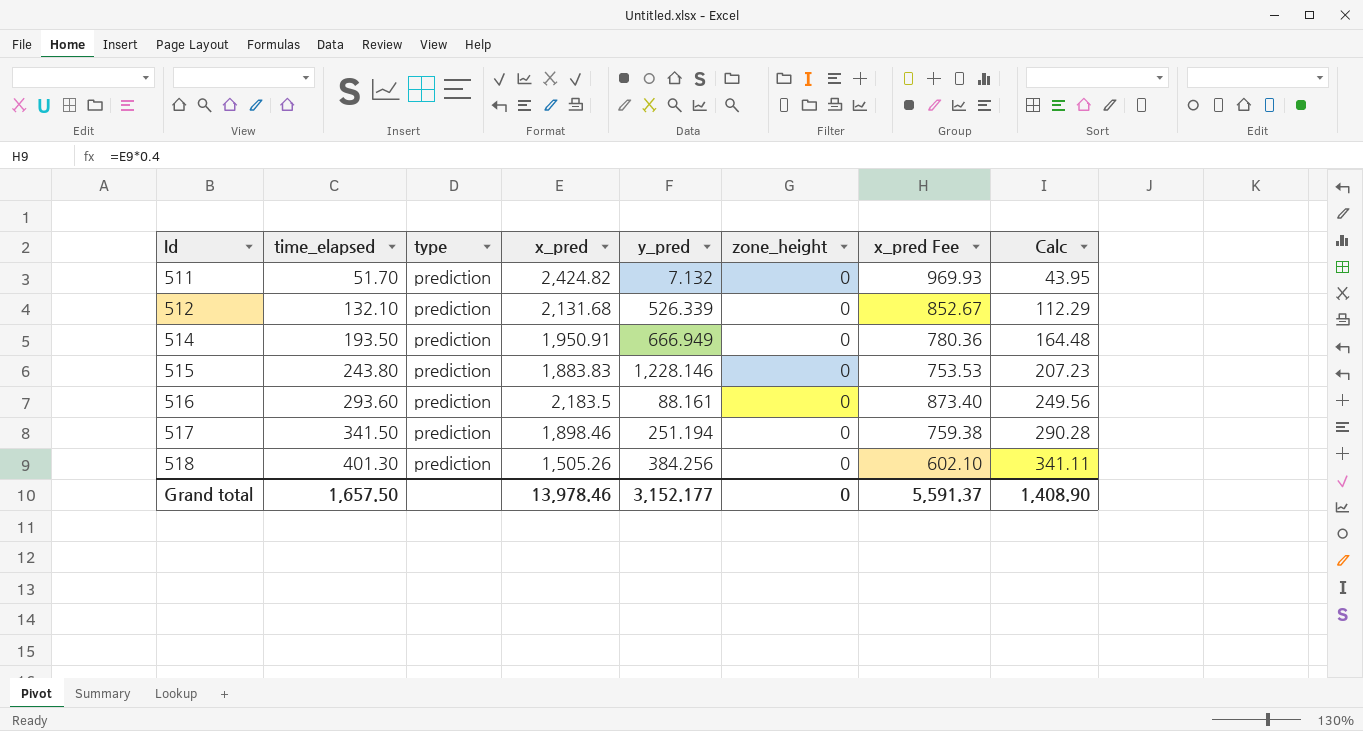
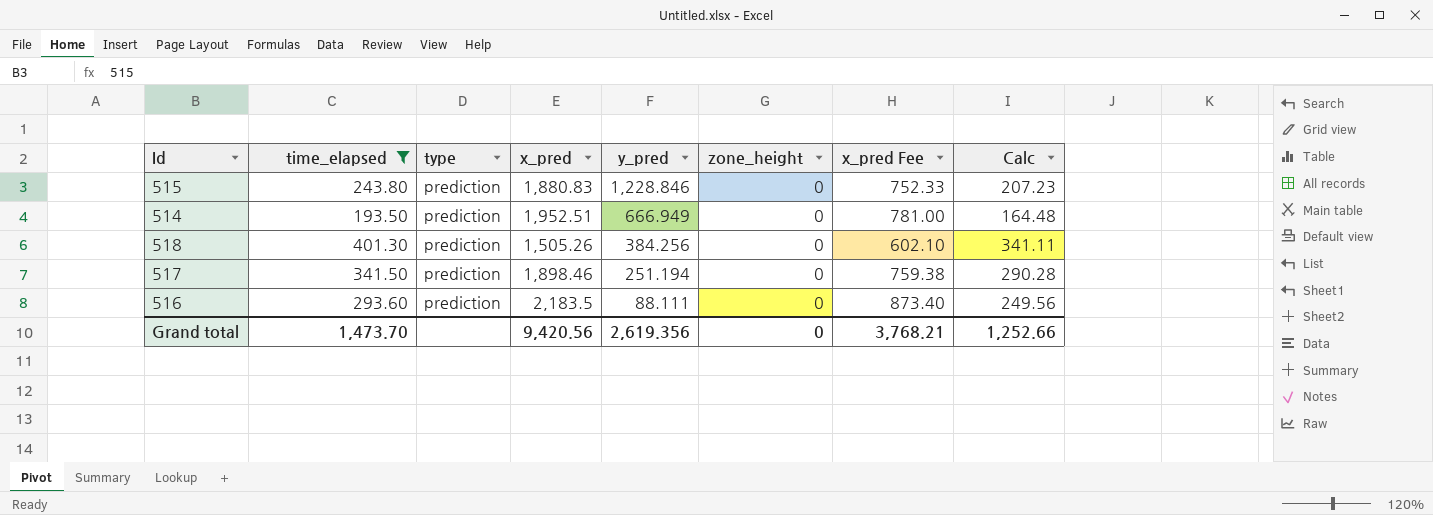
filter: none -> time_elapsed >= 193.50
row order: Id ascending -> y_pred descending
515 | x_pred: 1,883.83 -> 1,880.83
515 | y_pred: 1,228.146 -> 1,228.846
515 | x_pred Fee: 753.53 -> 752.33
514 | x_pred: 1,950.91 -> 1,952.51
514 | x_pred Fee: 780.36 -> 781.00
516 | y_pred: 88.161 -> 88.111
Grand total | time_elapsed: 1,657.50 -> 1,473.70
Grand total | x_pred: 13,978.46 -> 9,420.56
Grand total | y_pred: 3,152.177 -> 2,619.356
Grand total | x_pred Fee: 5,591.37 -> 3,768.21
Grand total | Calc: 1,408.90 -> 1,252.66

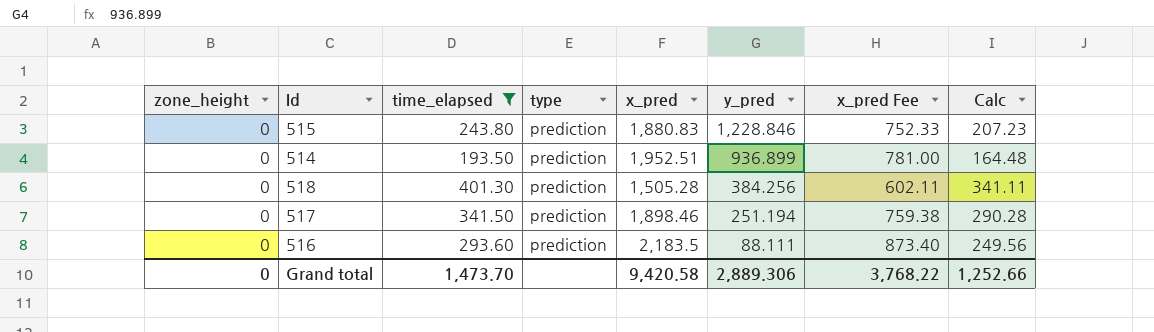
column zone_height | position: 6 -> 1
514 | y_pred: 666.949 -> 936.899
518 | x_pred: 1,505.26 -> 1,505.28
518 | x_pred Fee: 602.10 -> 602.11
Grand total | x_pred: 9,420.56 -> 9,420.58
Grand total | y_pred: 2,619.356 -> 2,889.306
Grand total | x_pred Fee: 3,768.21 -> 3,768.22

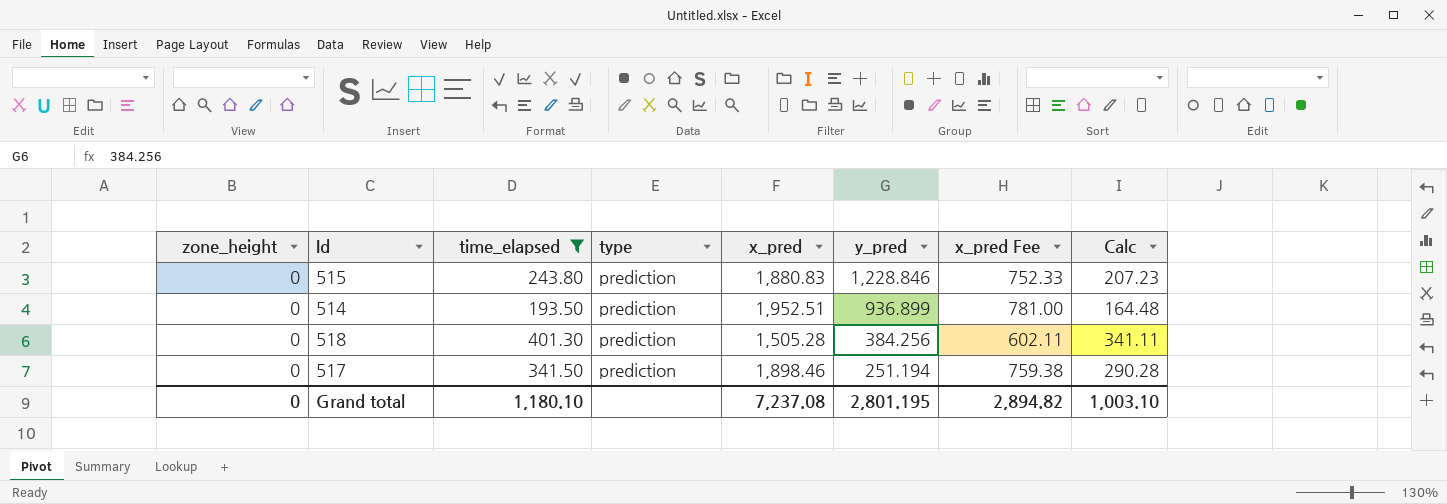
row 516: 0 | 293.60 | prediction | 2,183.5 | 88.111 | 873.40 | 249.56 -> none
Grand total | time_elapsed: 1,473.70 -> 1,180.10
Grand total | x_pred: 9,420.58 -> 7,237.08
Grand total | y_pred: 2,889.306 -> 2,801.195
Grand total | x_pred Fee: 3,768.22 -> 2,894.82
Grand total | Calc: 1,252.66 -> 1,003.10

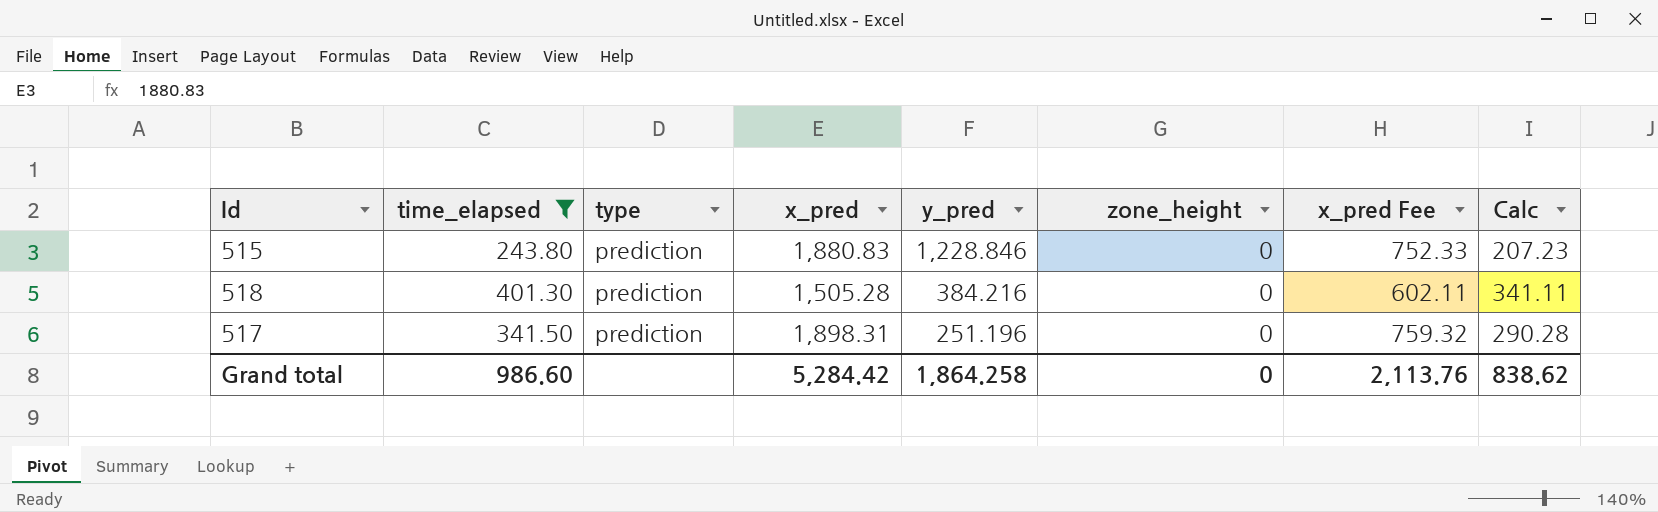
column zone_height | position: 1 -> 6
row 514: 0 | 193.50 | prediction | 1,952.51 | 936.899 | 781.00 | 164.48 -> none
518 | y_pred: 384.256 -> 384.216
517 | x_pred: 1,898.46 -> 1,898.31
517 | y_pred: 251.194 -> 251.196
517 | x_pred Fee: 759.38 -> 759.32
Grand total | time_elapsed: 1,180.10 -> 986.60
Grand total | x_pred: 7,237.08 -> 5,284.42
Grand total | y_pred: 2,801.195 -> 1,864.258
Grand total | x_pred Fee: 2,894.82 -> 2,113.76
Grand total | Calc: 1,003.10 -> 838.62

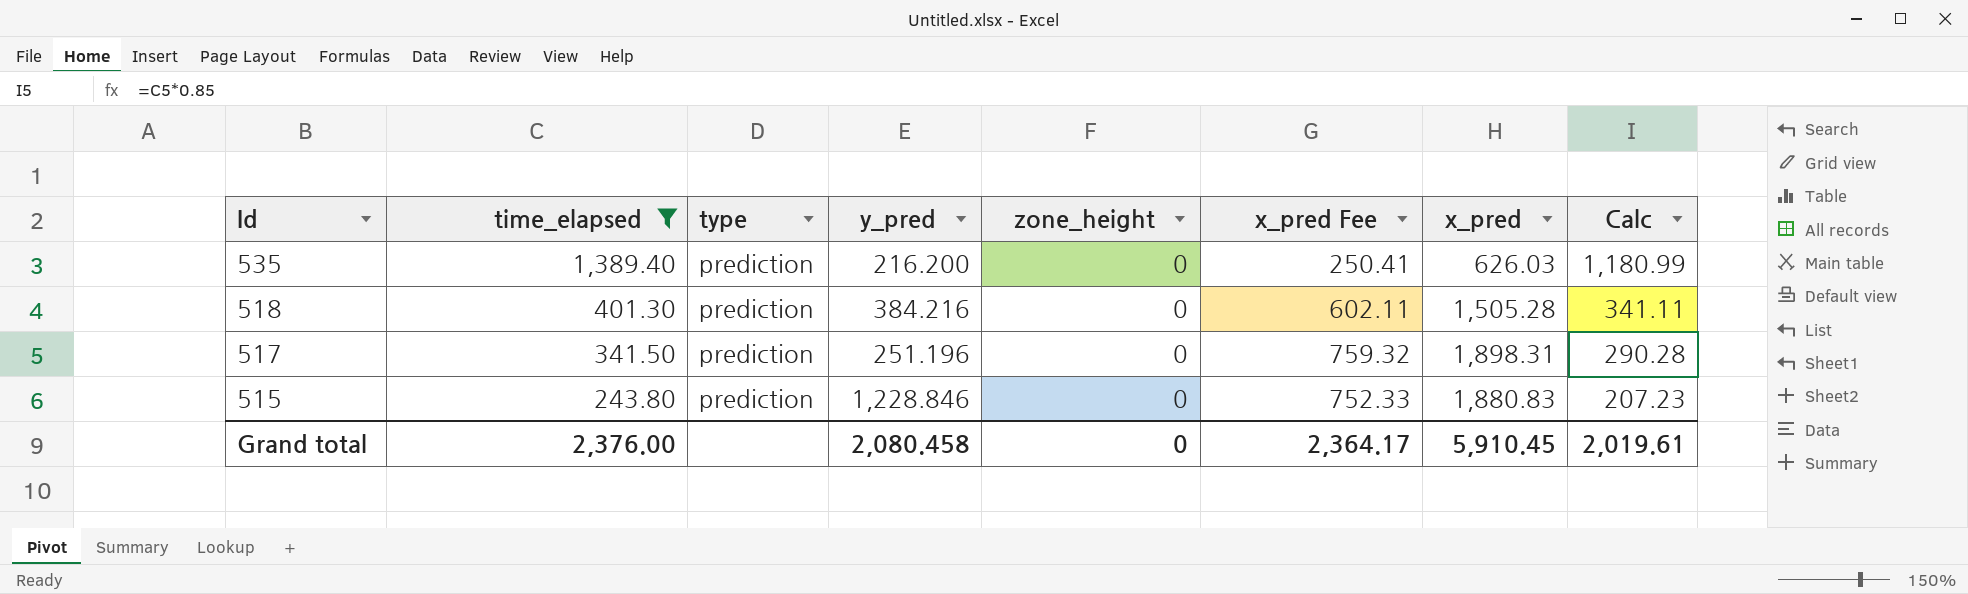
row order: y_pred descending -> Id descending
column x_pred | position: 4 -> 7
row 535: none -> 1,389.40 | prediction | 216.200 | 0 | 250.41 | 626.03 | 1,180.99
Grand total | time_elapsed: 986.60 -> 2,376.00
Grand total | y_pred: 1,864.258 -> 2,080.458
Grand total | x_pred Fee: 2,113.76 -> 2,364.17
Grand total | x_pred: 5,284.42 -> 5,910.45
Grand total | Calc: 838.62 -> 2,019.61

